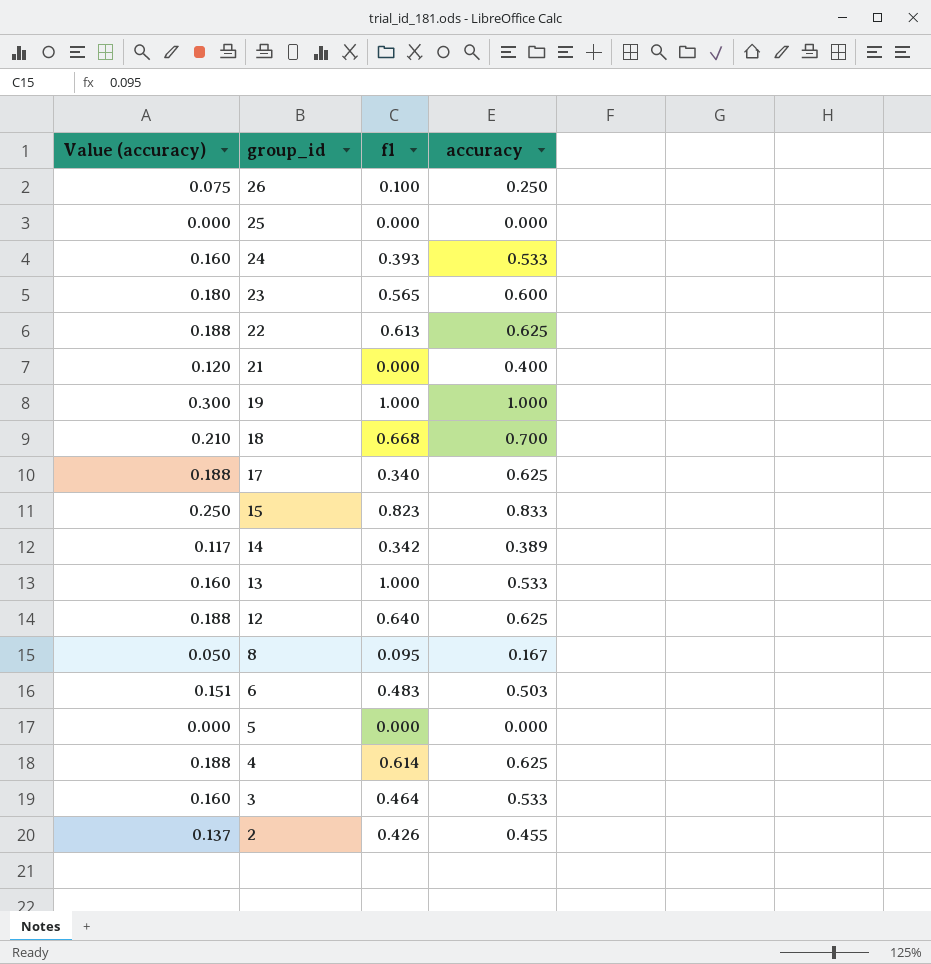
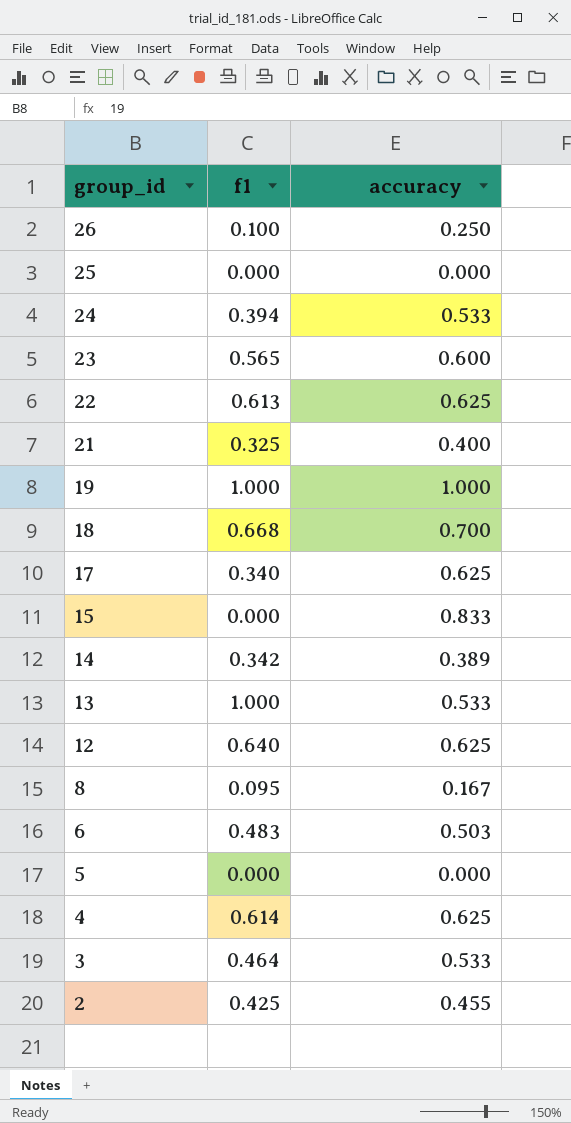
column Value (accuracy) | formula: [accuracy] * 0.3 -> none
24 | f1: 0.393 -> 0.394
21 | f1: 0.000 -> 0.325
15 | f1: 0.823 -> 0.000
2 | f1: 0.426 -> 0.425

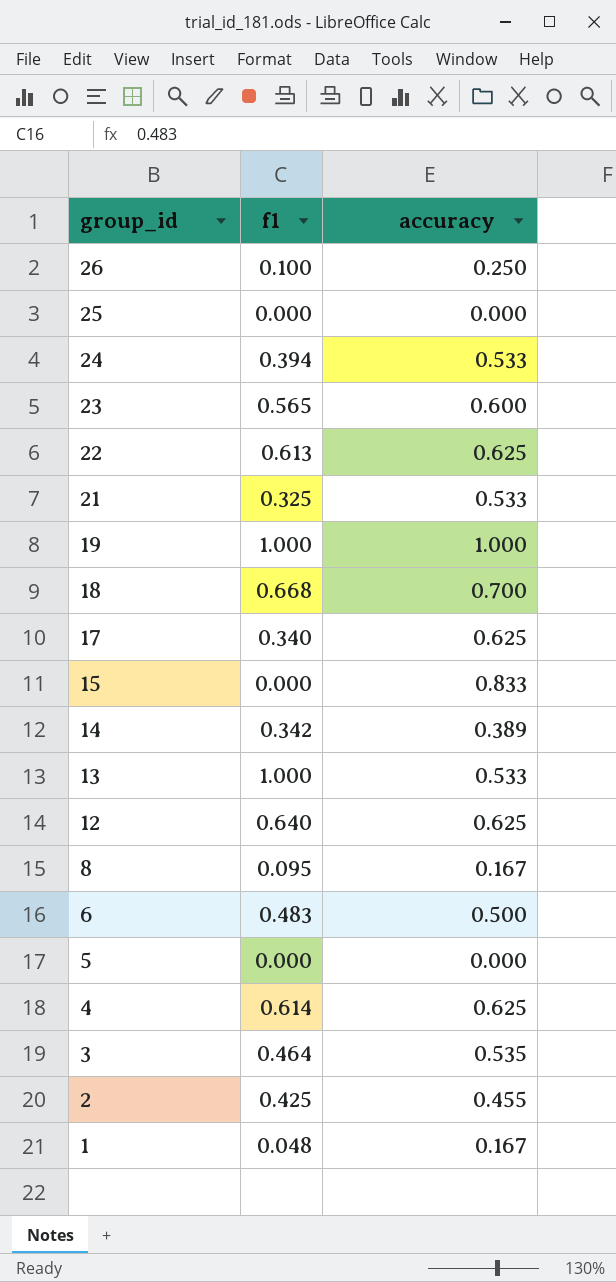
21 | accuracy: 0.400 -> 0.533
6 | accuracy: 0.503 -> 0.500
3 | accuracy: 0.533 -> 0.535
row 1: none -> 0.048 | 0.167

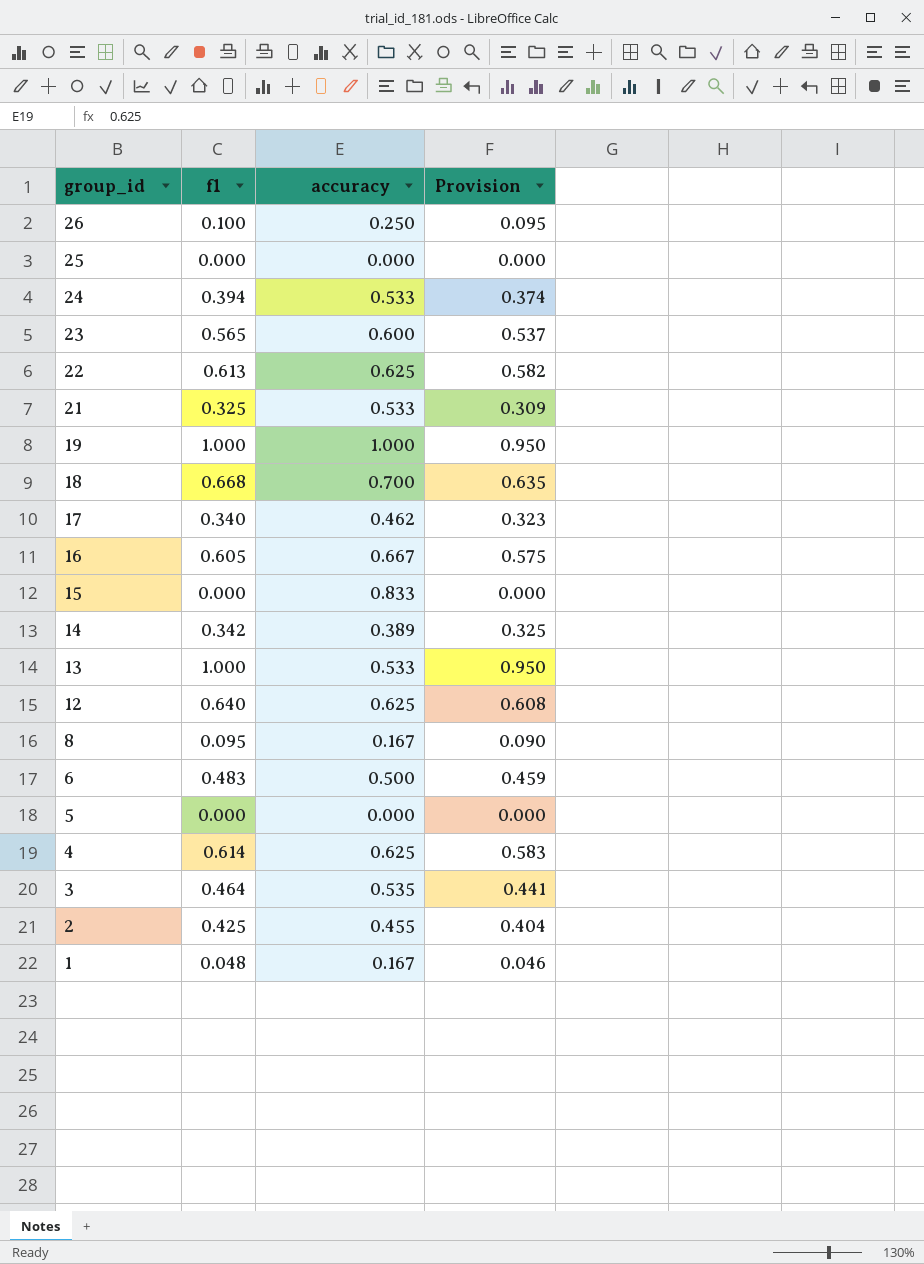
column Provision | formula: none -> [f1] * 0.95
17 | accuracy: 0.625 -> 0.462
row 16: none -> 0.605 | 0.667 | 0.575

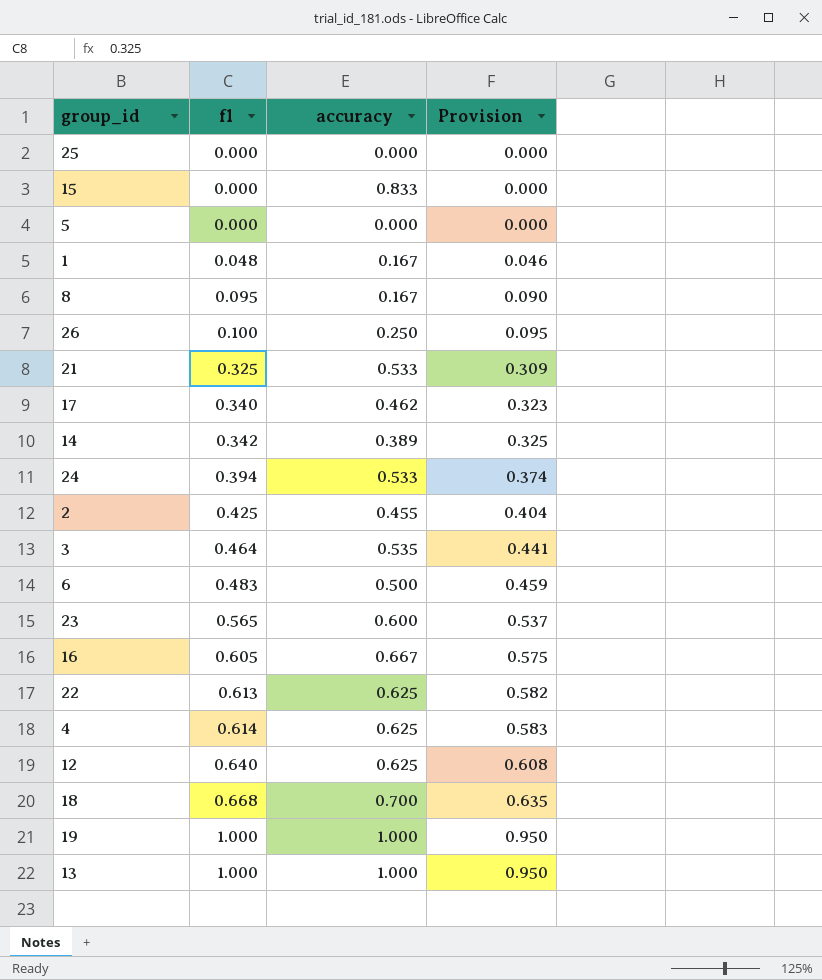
row order: group_id descending -> f1 ascending
13 | accuracy: 0.533 -> 1.000

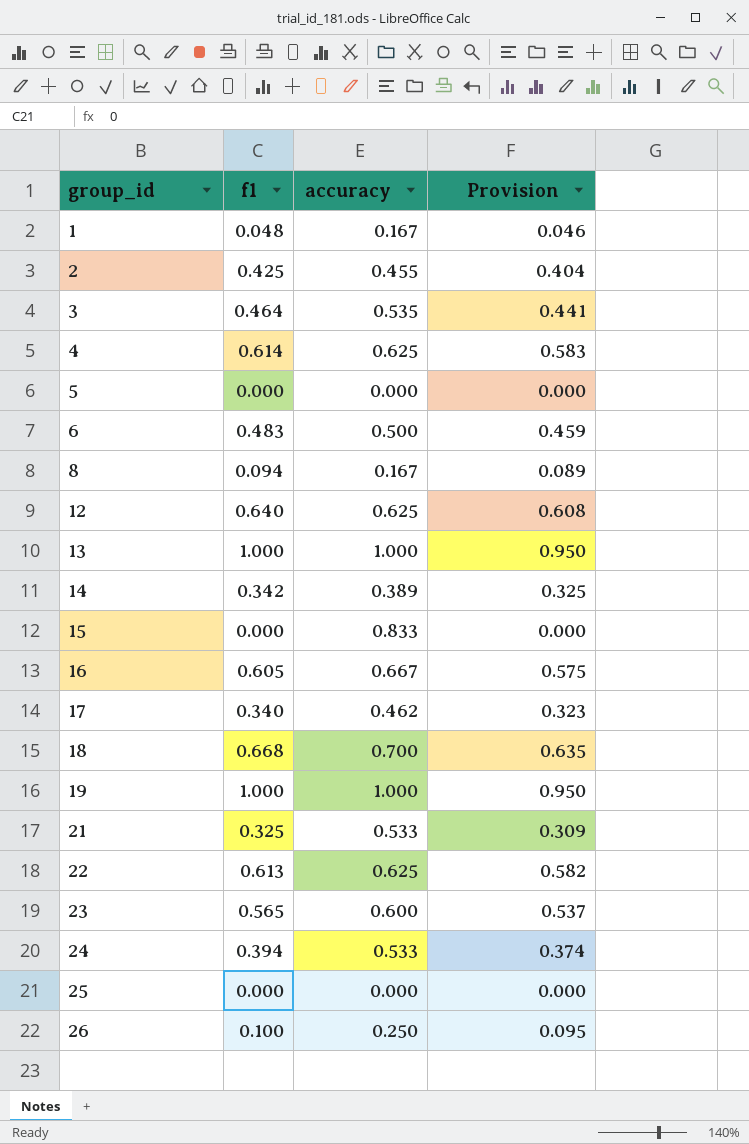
row order: f1 ascending -> group_id ascending
8 | f1: 0.095 -> 0.094
8 | Provision: 0.090 -> 0.089

